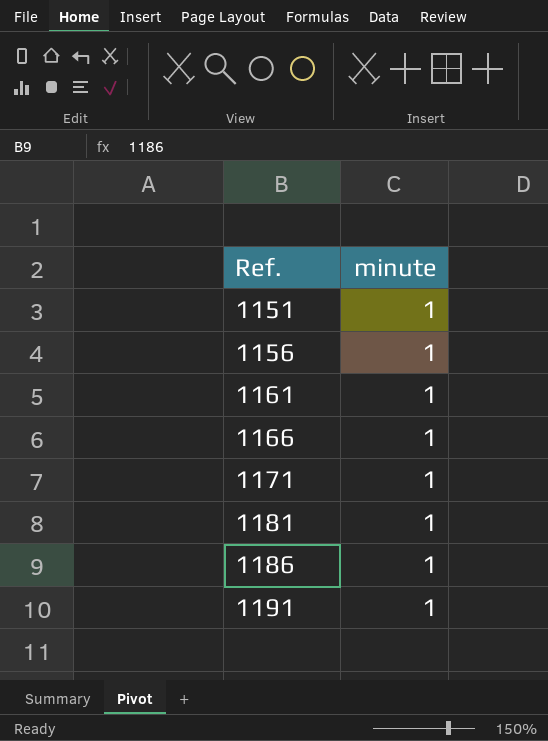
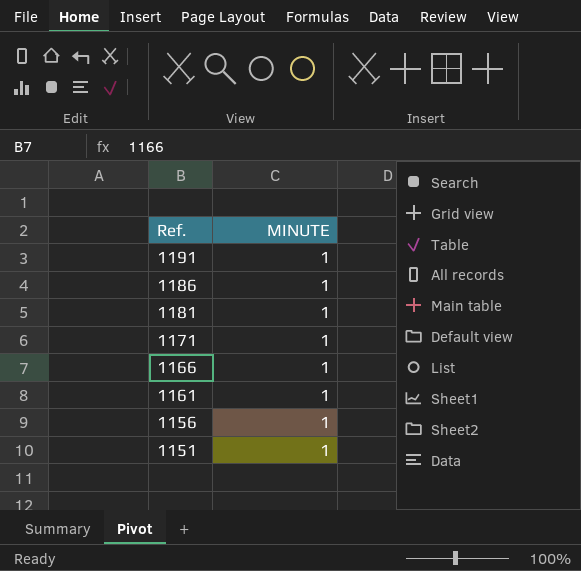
row order: Ref. ascending -> Ref. descending
column name: minute -> MINUTE

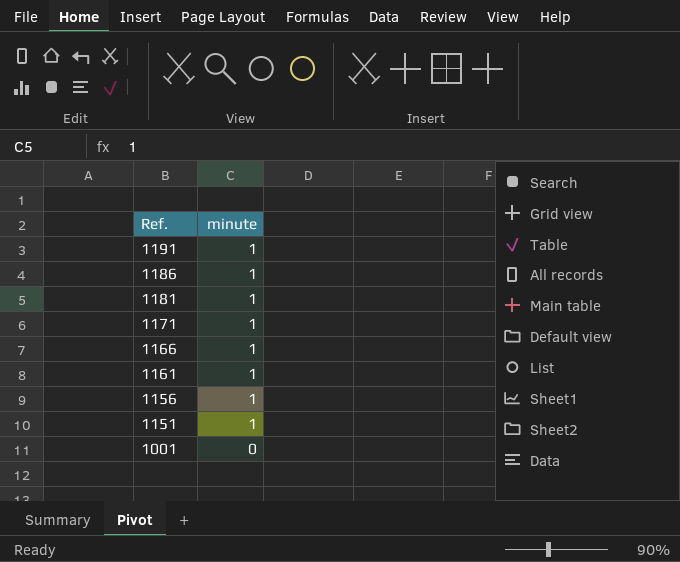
column name: MINUTE -> minute
row 1001: none -> 0

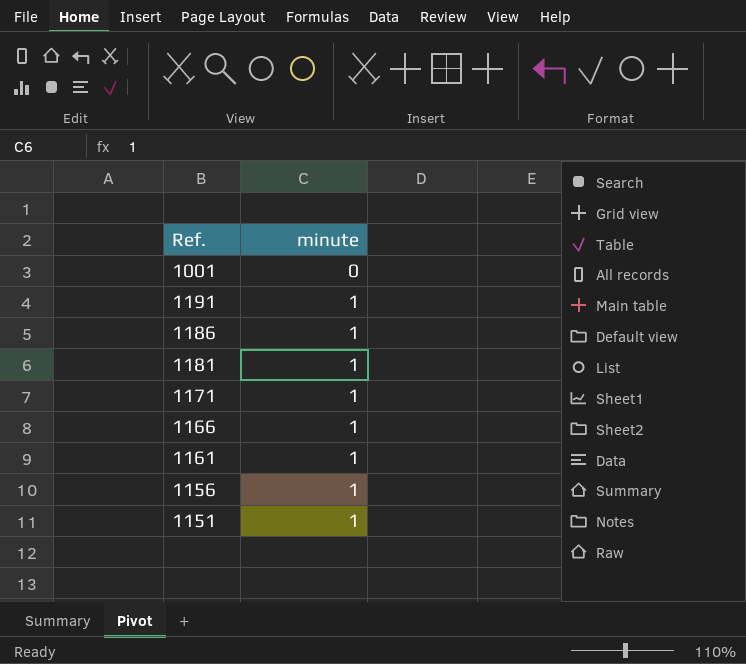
row order: Ref. descending -> minute ascending

